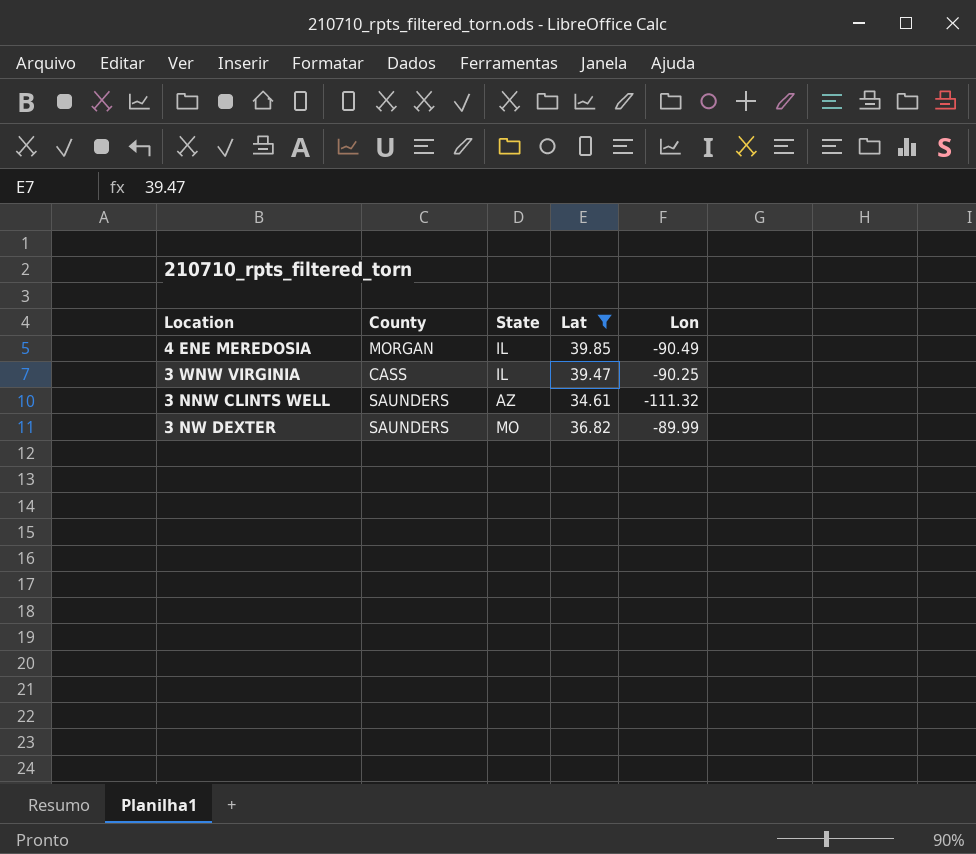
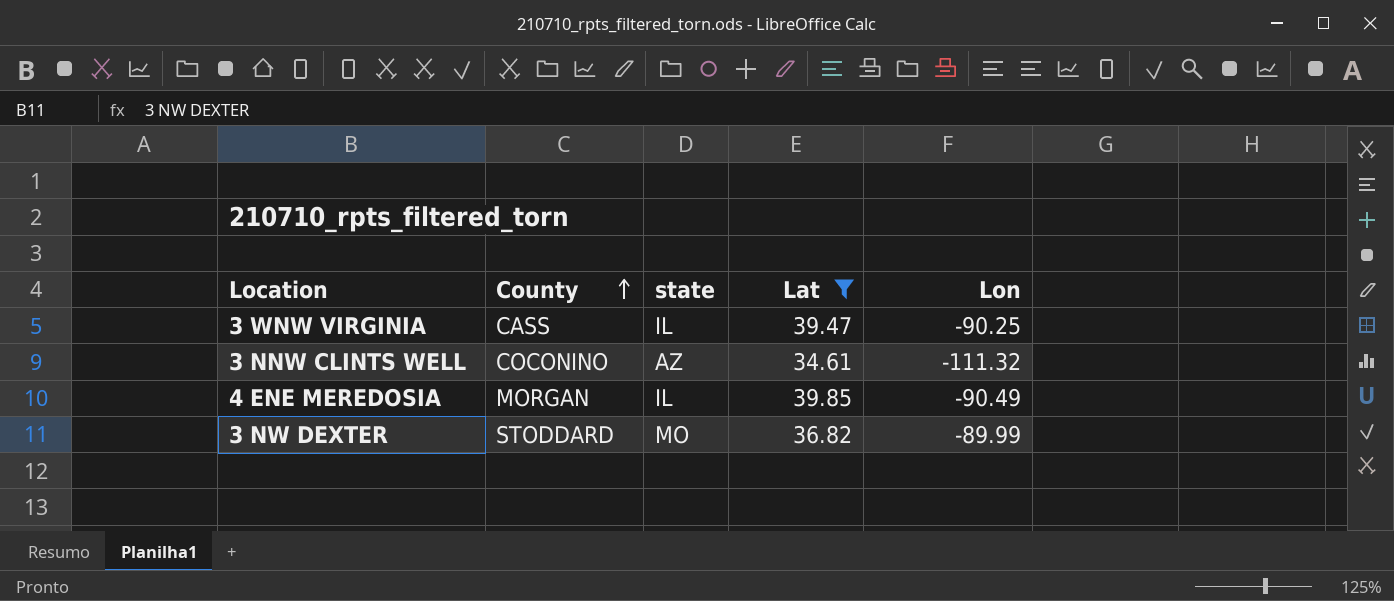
row order: none -> County ascending
column name: State -> state
3 NNW CLINTS WELL | County: SAUNDERS -> COCONINO
3 NW DEXTER | County: SAUNDERS -> STODDARD

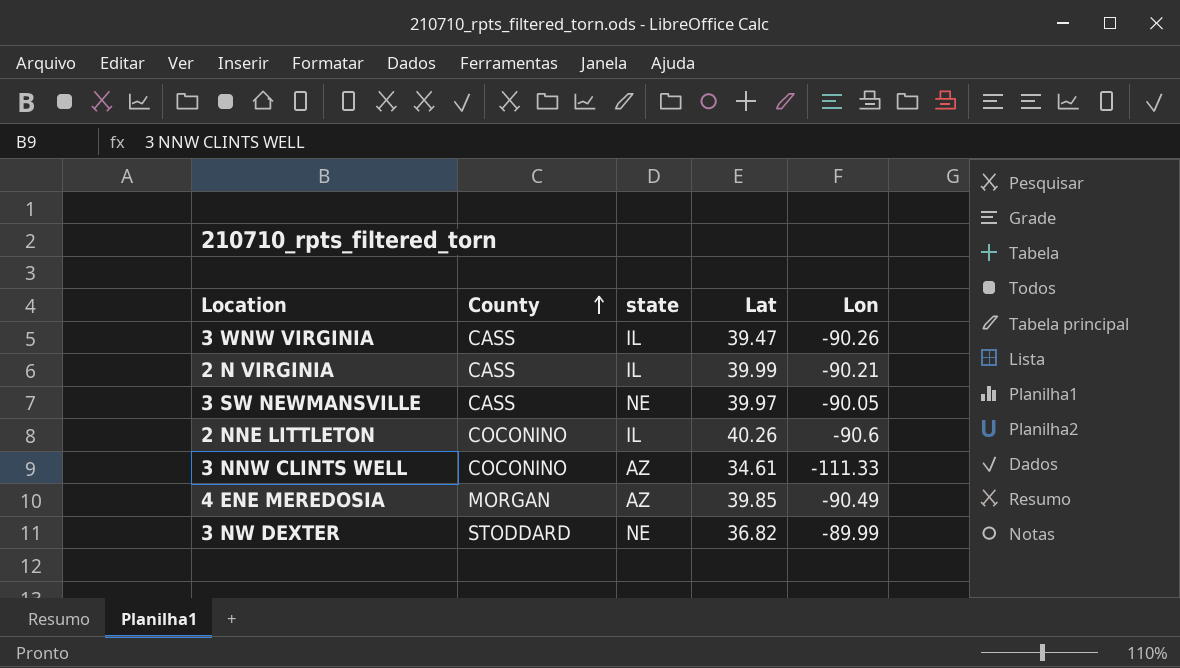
filter: Lat <= 39.85 -> none
3 WNW VIRGINIA | Lon: -90.25 -> -90.26
3 NNW CLINTS WELL | Lon: -111.32 -> -111.33
4 ENE MEREDOSIA | state: IL -> AZ
3 NW DEXTER | state: MO -> NE

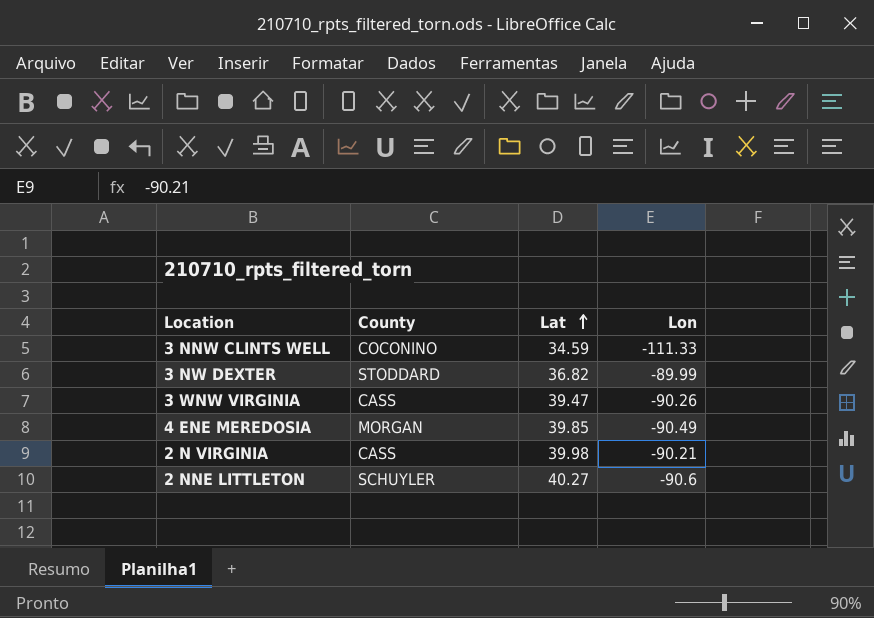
row order: County ascending -> Lat ascending
column state | position: 3 -> none
row 3 SW NEWMANSVILLE: CASS | NE | 39.97 | -90.05 -> none
3 NNW CLINTS WELL | Lat: 34.61 -> 34.59
2 N VIRGINIA | Lat: 39.99 -> 39.98
2 NNE LITTLETON | County: COCONINO -> SCHUYLER
2 NNE LITTLETON | Lat: 40.26 -> 40.27

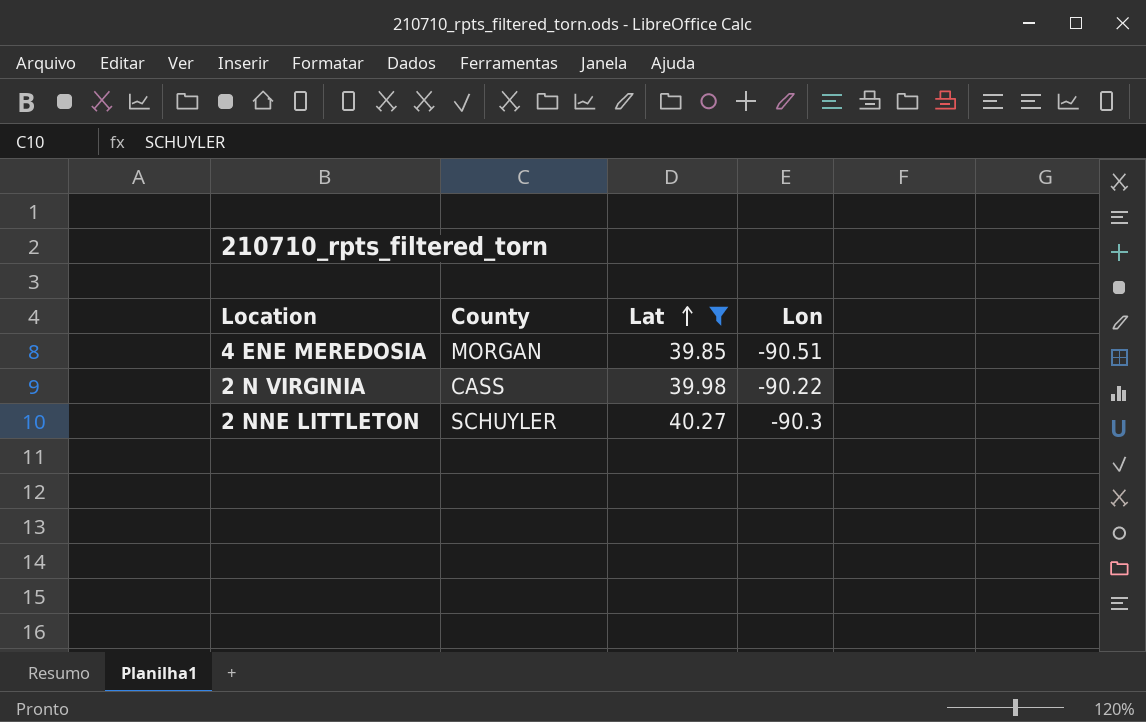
filter: none -> Lat >= 39.85
4 ENE MEREDOSIA | Lon: -90.49 -> -90.51
2 N VIRGINIA | Lon: -90.21 -> -90.22
2 NNE LITTLETON | Lon: -90.6 -> -90.3

